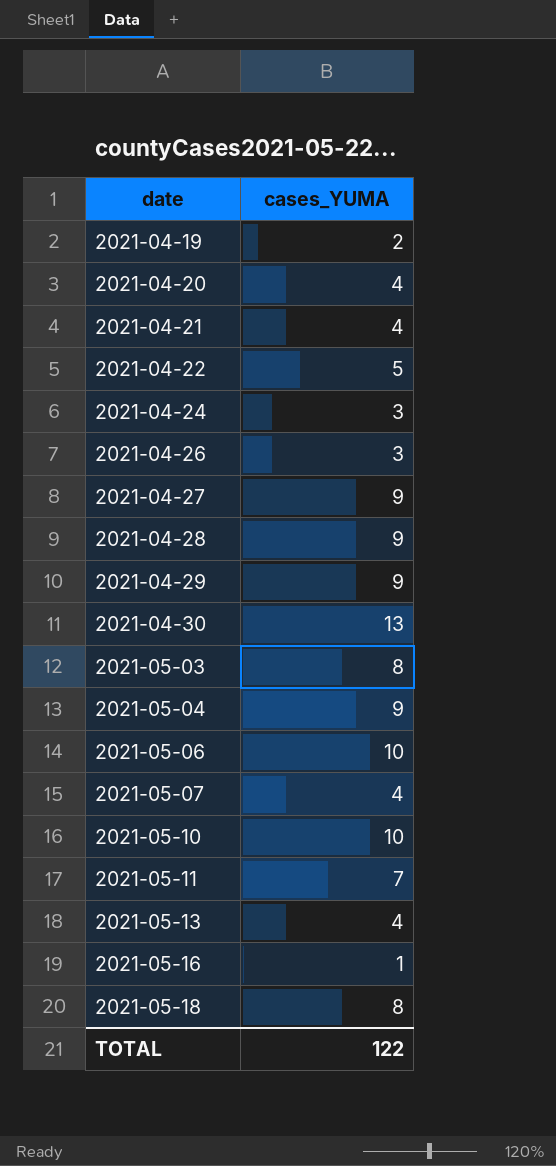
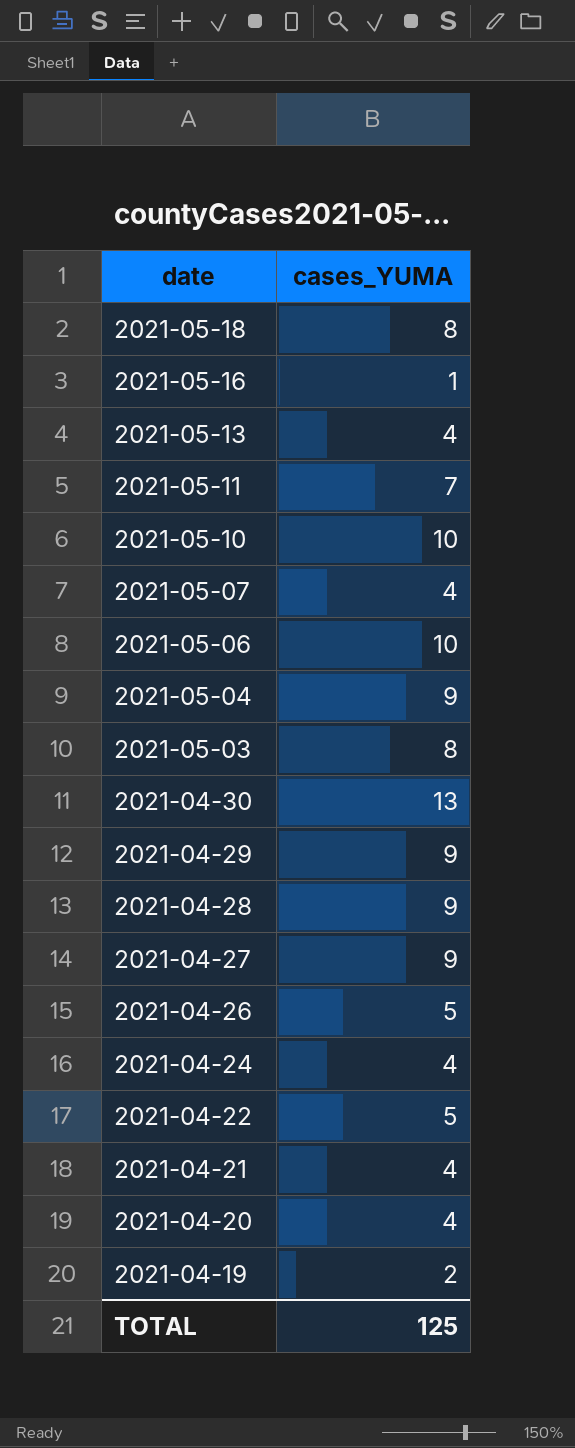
row order: date ascending -> date descending
2021-04-26 | cases_YUMA: 3 -> 5
2021-04-24 | cases_YUMA: 3 -> 4
TOTAL | cases_YUMA: 122 -> 125

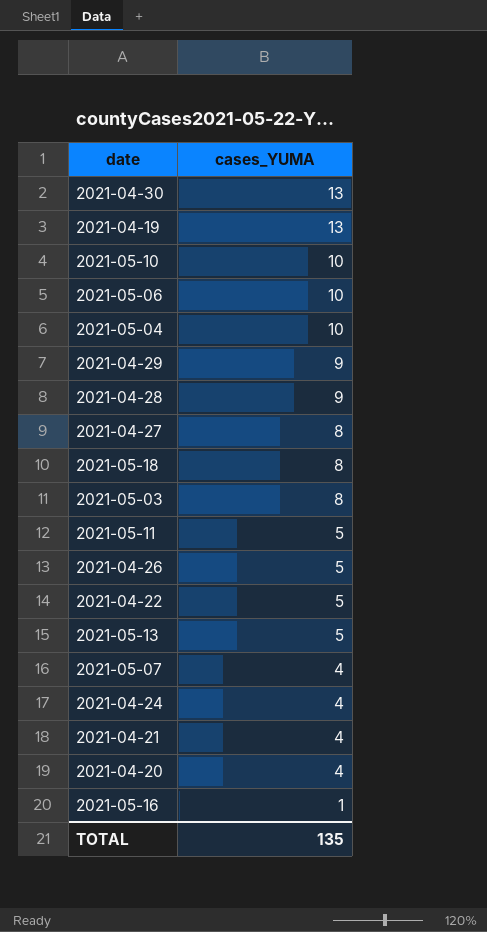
row order: date descending -> cases_YUMA descending
2021-04-19 | cases_YUMA: 2 -> 13
2021-05-04 | cases_YUMA: 9 -> 10
2021-04-27 | cases_YUMA: 9 -> 8
2021-05-11 | cases_YUMA: 7 -> 5
2021-05-13 | cases_YUMA: 4 -> 5
TOTAL | cases_YUMA: 125 -> 135

